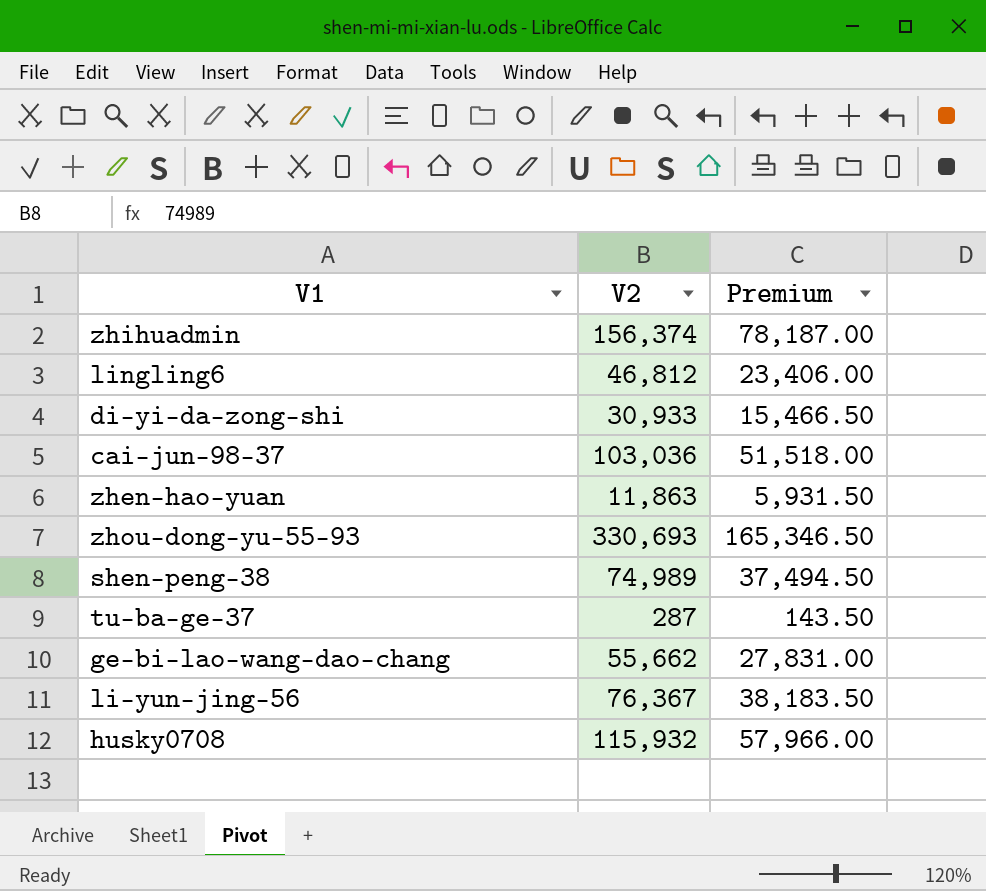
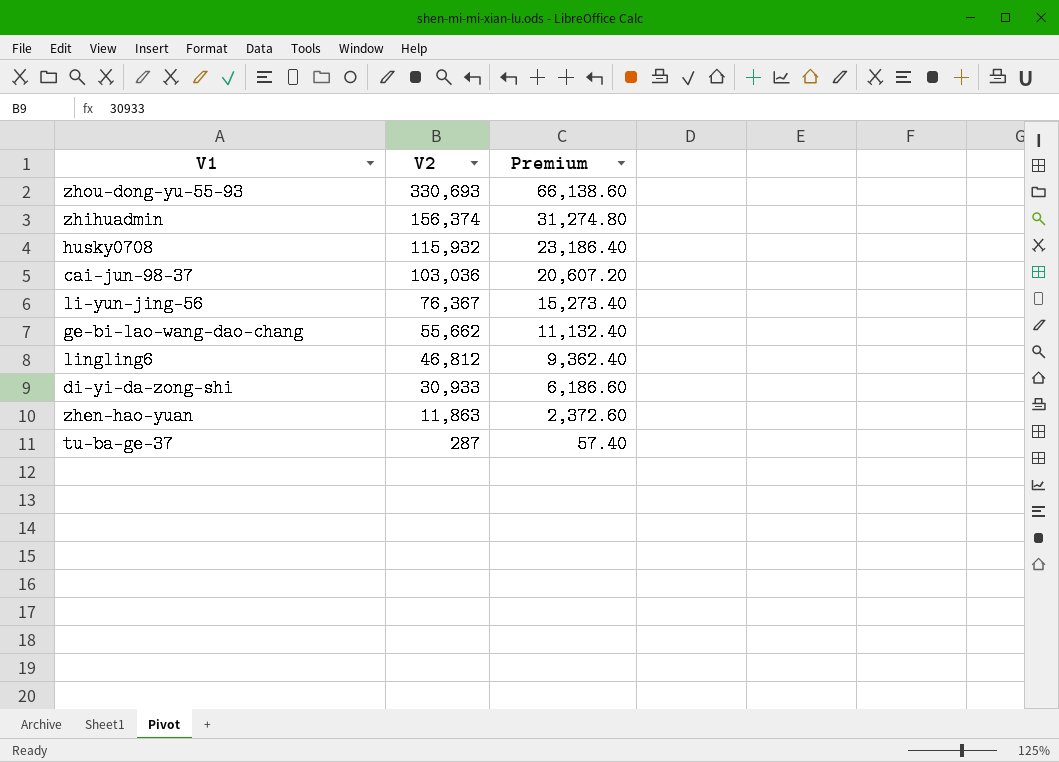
row order: none -> V2 descending
column Premium | formula: [V2] * 0.5 -> [V2] * 0.2
row shen-peng-38: 74,989 | 37,494.50 -> none

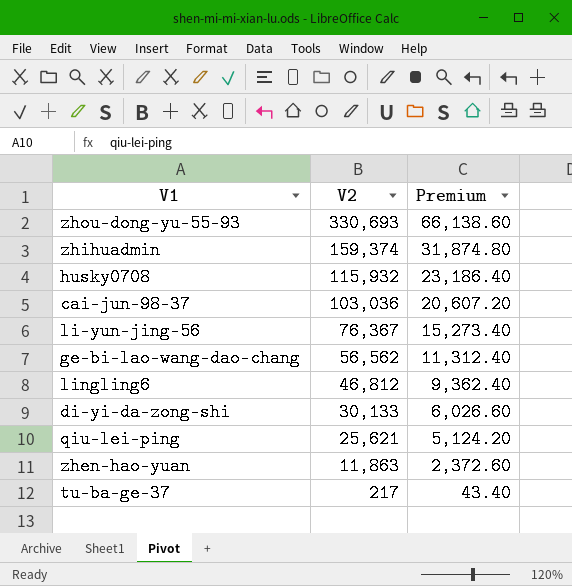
zhihuadmin | V2: 156,374 -> 159,374
zhihuadmin | Premium: 31,274.80 -> 31,874.80
ge-bi-lao-wang-dao-chang | V2: 55,662 -> 56,562
ge-bi-lao-wang-dao-chang | Premium: 11,132.40 -> 11,312.40
di-yi-da-zong-shi | V2: 30,933 -> 30,133
di-yi-da-zong-shi | Premium: 6,186.60 -> 6,026.60
row qiu-lei-ping: none -> 25,621 | 5,124.20
tu-ba-ge-37 | V2: 287 -> 217
tu-ba-ge-37 | Premium: 57.40 -> 43.40

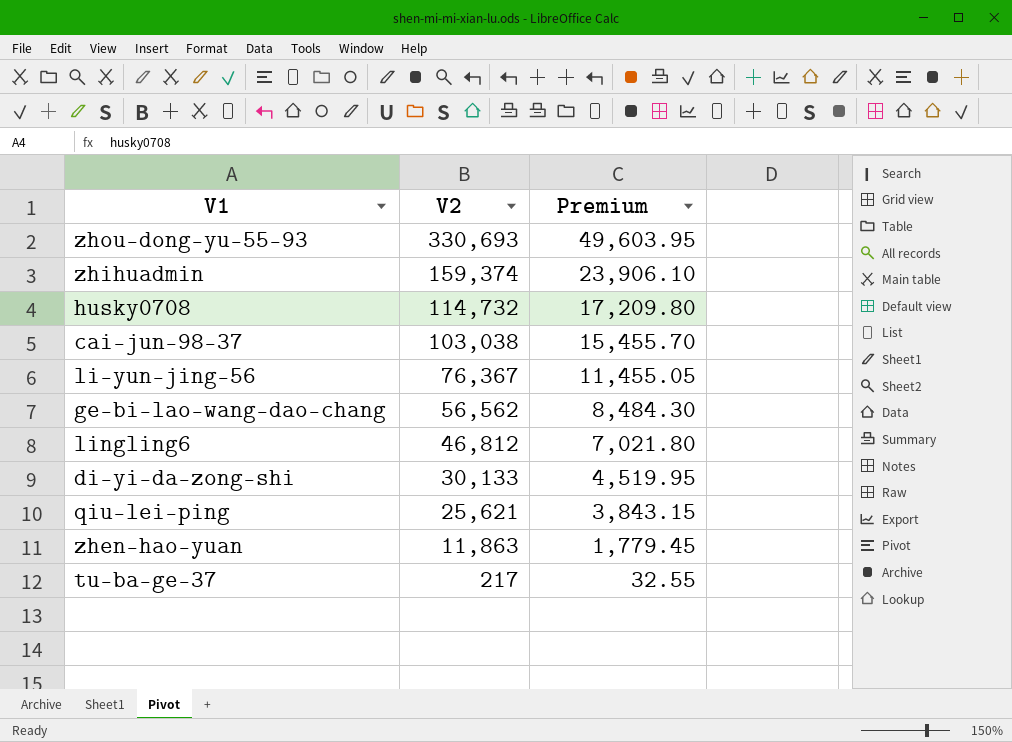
column Premium | formula: [V2] * 0.2 -> [V2] * 0.15
husky0708 | V2: 115,932 -> 114,732
cai-jun-98-37 | V2: 103,036 -> 103,038

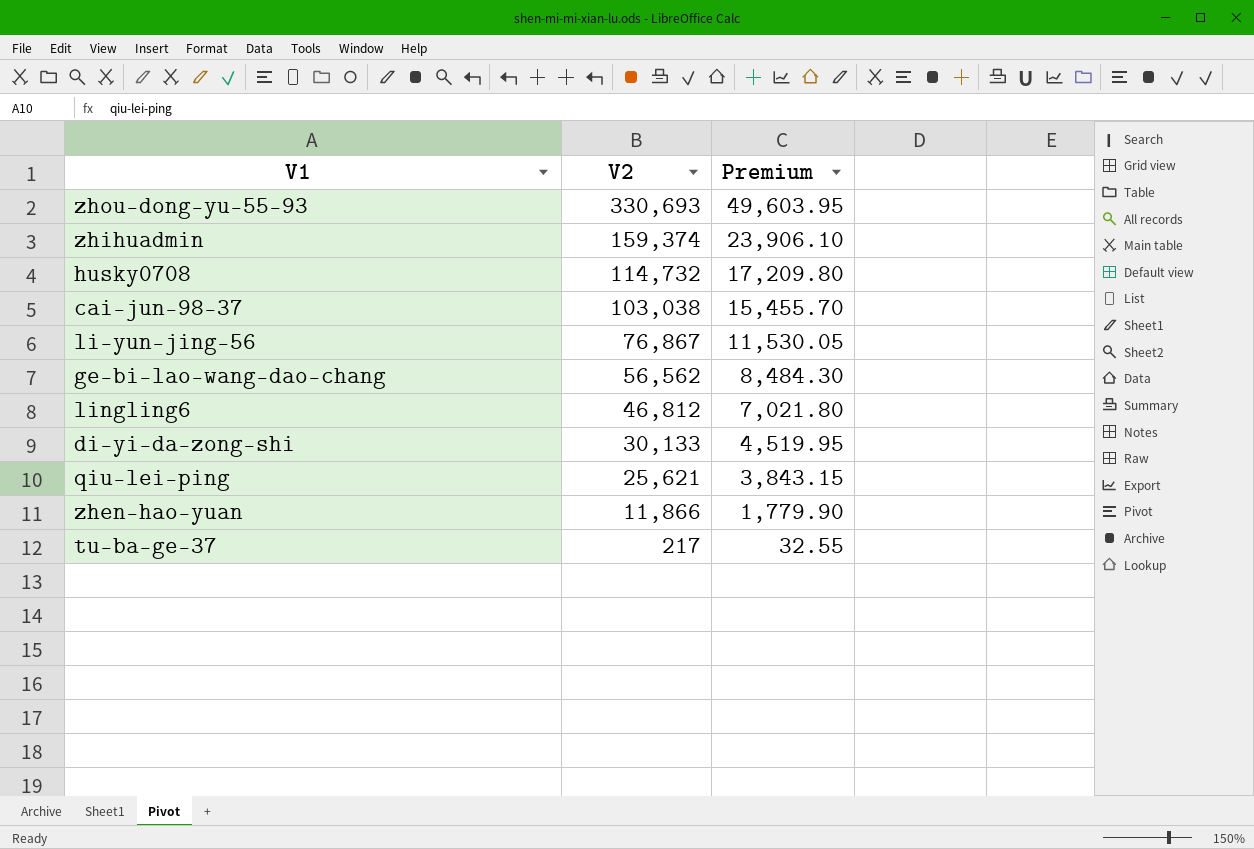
li-yun-jing-56 | V2: 76,367 -> 76,867
li-yun-jing-56 | Premium: 11,455.05 -> 11,530.05
zhen-hao-yuan | V2: 11,863 -> 11,866
zhen-hao-yuan | Premium: 1,779.45 -> 1,779.90

